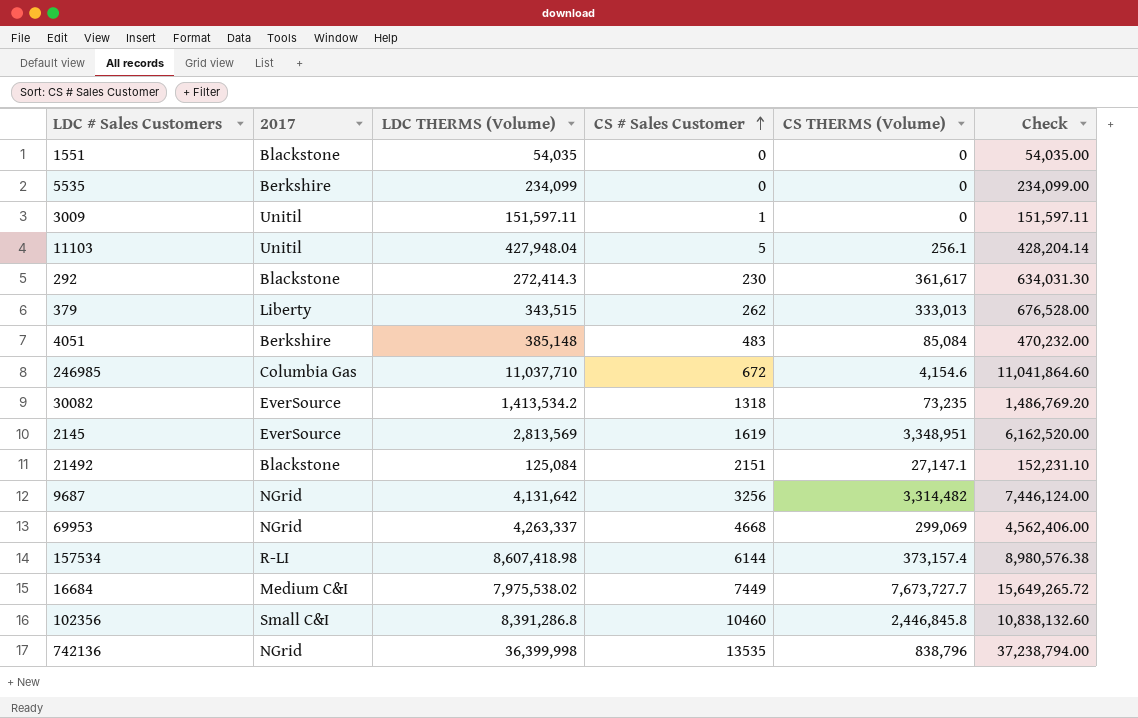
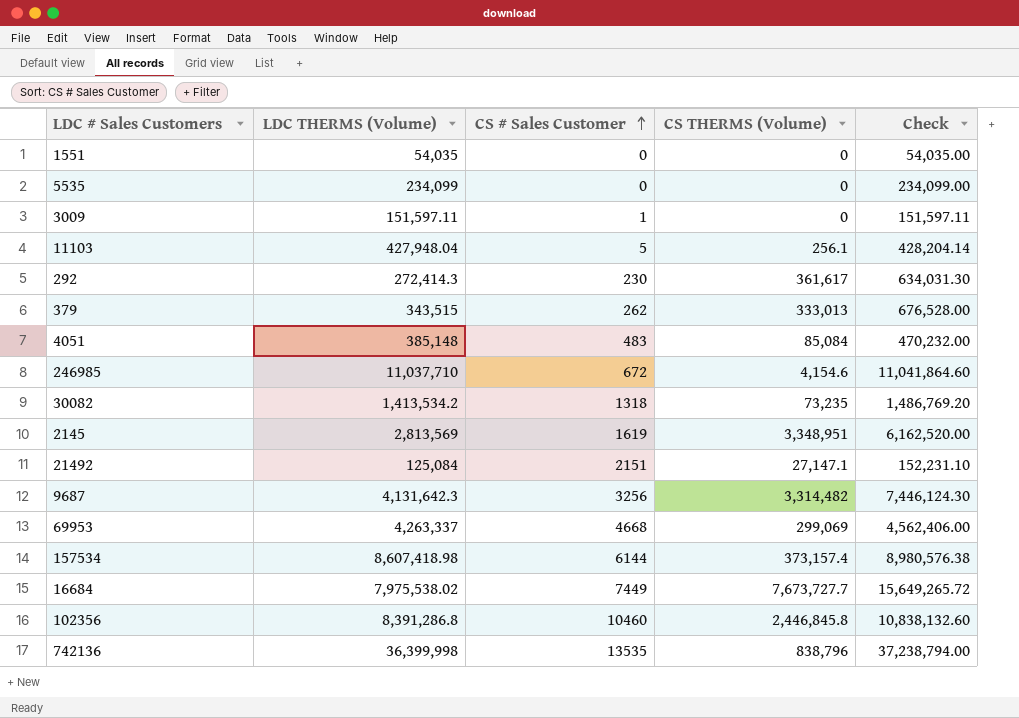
column 2017 | position: 2 -> none
9687 | LDC THERMS (Volume): 4,131,642 -> 4,131,642.3
9687 | Check: 7,446,124.00 -> 7,446,124.30

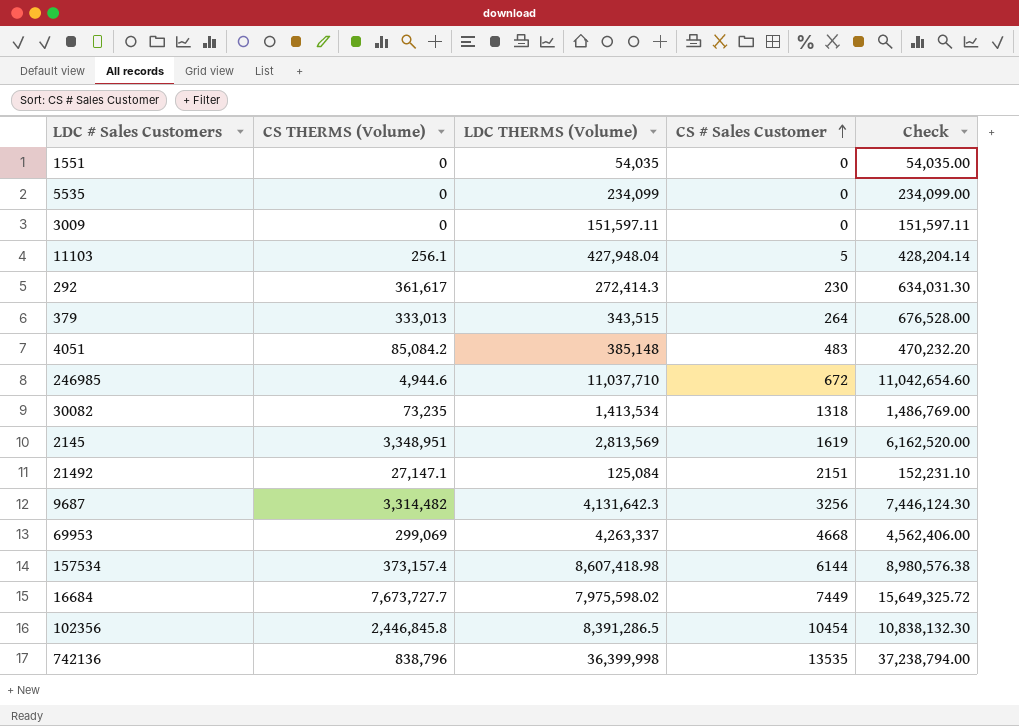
column CS THERMS (Volume) | position: 4 -> 2
3009 | CS # Sales Customer: 1 -> 0
379 | CS # Sales Customer: 262 -> 264
4051 | CS THERMS (Volume): 85,084 -> 85,084.2
4051 | Check: 470,232.00 -> 470,232.20
246985 | CS THERMS (Volume): 4,154.6 -> 4,944.6
246985 | Check: 11,041,864.60 -> 11,042,654.60
30082 | LDC THERMS (Volume): 1,413,534.2 -> 1,413,534
30082 | Check: 1,486,769.20 -> 1,486,769.00
16684 | LDC THERMS (Volume): 7,975,538.02 -> 7,975,598.02
16684 | Check: 15,649,265.72 -> 15,649,325.72
102356 | LDC THERMS (Volume): 8,391,286.8 -> 8,391,286.5
102356 | CS # Sales Customer: 10460 -> 10454
102356 | Check: 10,838,132.60 -> 10,838,132.30

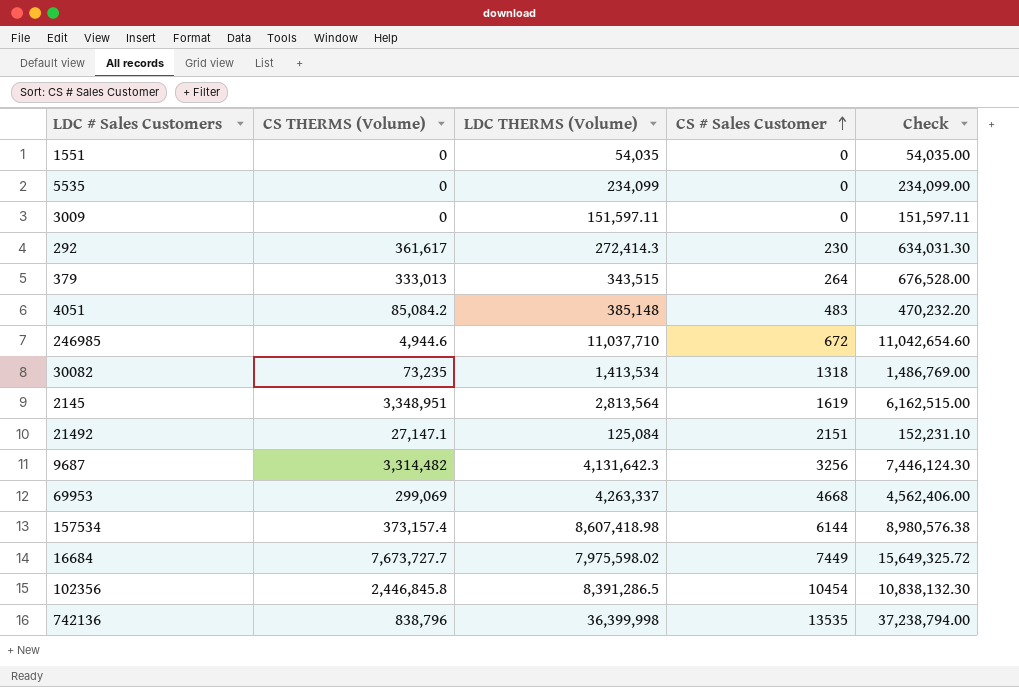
row 11103: 256.1 | 427,948.04 | 5 | 428,204.14 -> none
2145 | LDC THERMS (Volume): 2,813,569 -> 2,813,564
2145 | Check: 6,162,520.00 -> 6,162,515.00

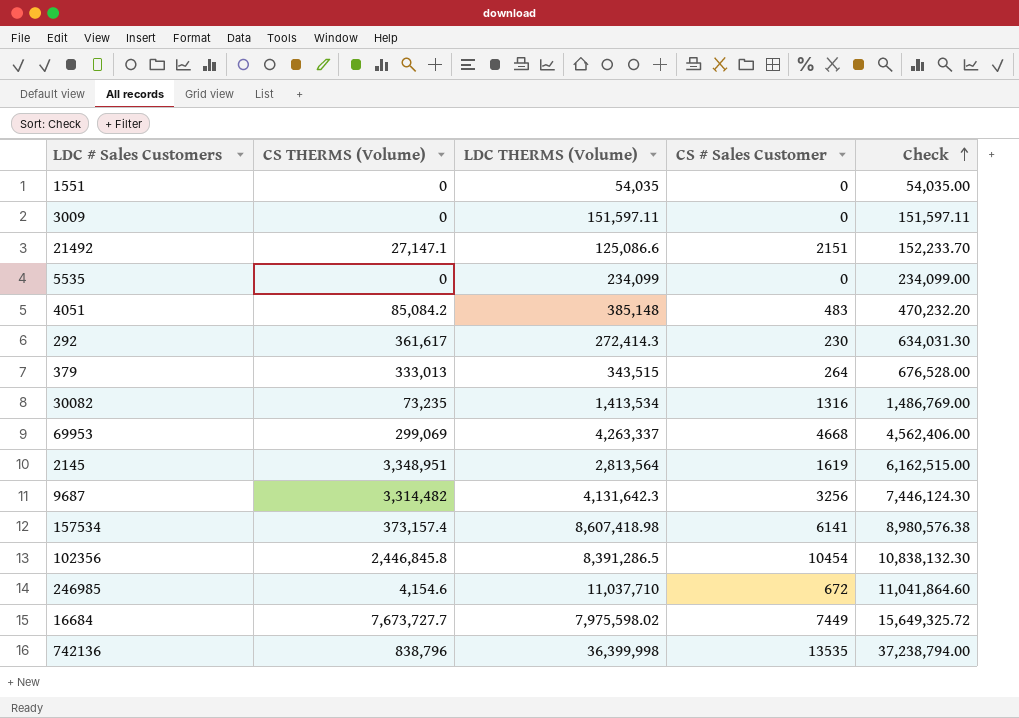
row order: CS # Sales Customer ascending -> Check ascending
21492 | LDC THERMS (Volume): 125,084 -> 125,086.6
21492 | Check: 152,231.10 -> 152,233.70
30082 | CS # Sales Customer: 1318 -> 1316
157534 | CS # Sales Customer: 6144 -> 6141
246985 | CS THERMS (Volume): 4,944.6 -> 4,154.6
246985 | Check: 11,042,654.60 -> 11,041,864.60

